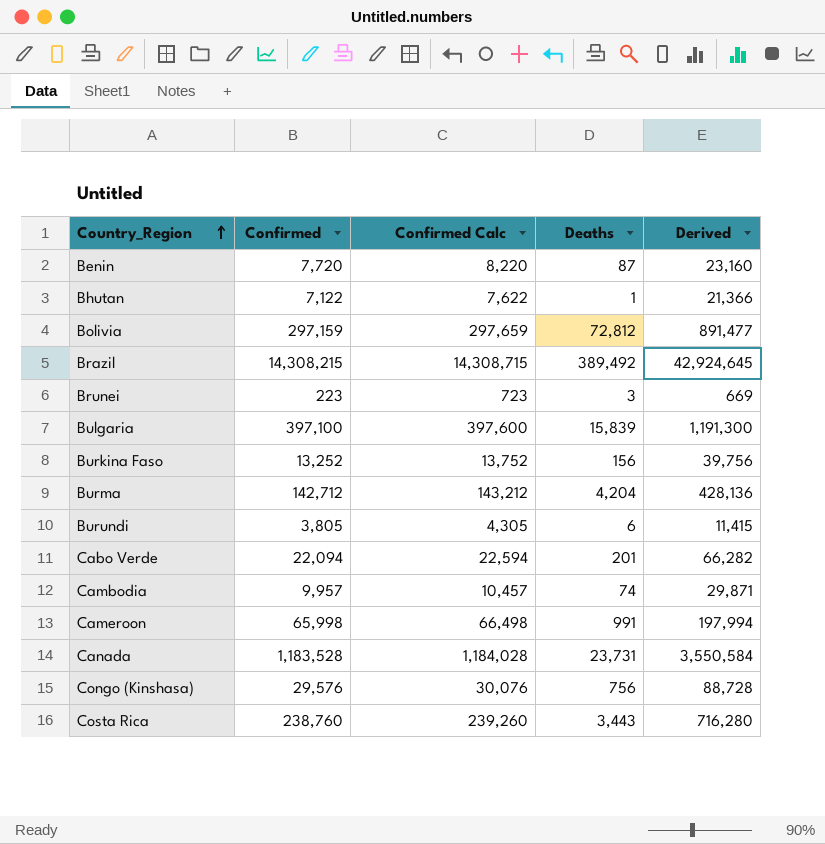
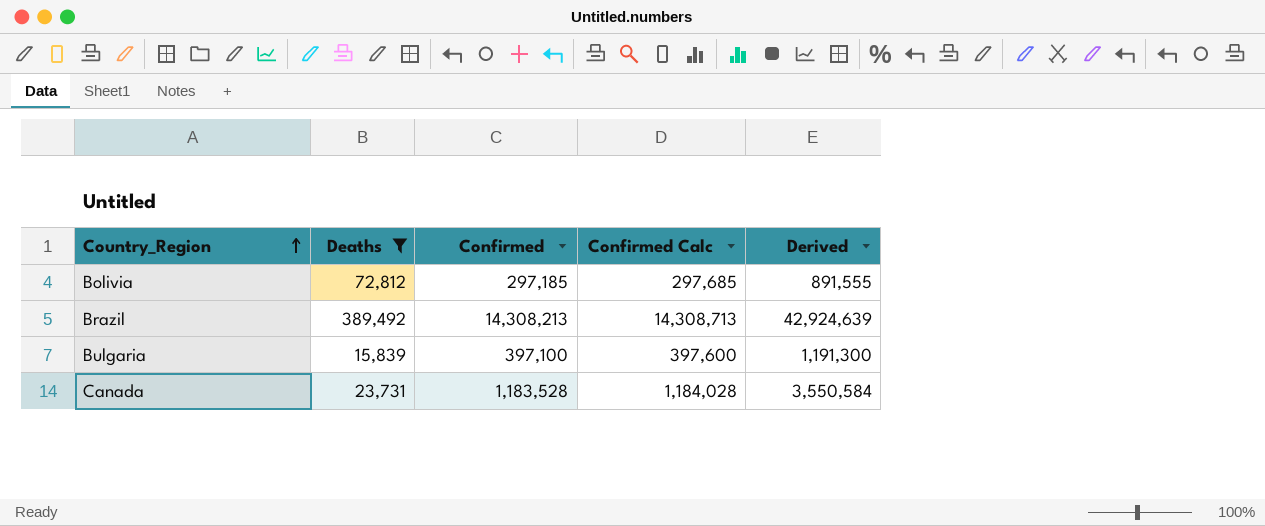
filter: none -> Deaths >= 15,839
column Deaths | position: 4 -> 2
Bolivia | Confirmed: 297,159 -> 297,185
Bolivia | Confirmed Calc: 297,659 -> 297,685
Bolivia | Derived: 891,477 -> 891,555
Brazil | Confirmed: 14,308,215 -> 14,308,213
Brazil | Confirmed Calc: 14,308,715 -> 14,308,713
Brazil | Derived: 42,924,645 -> 42,924,639

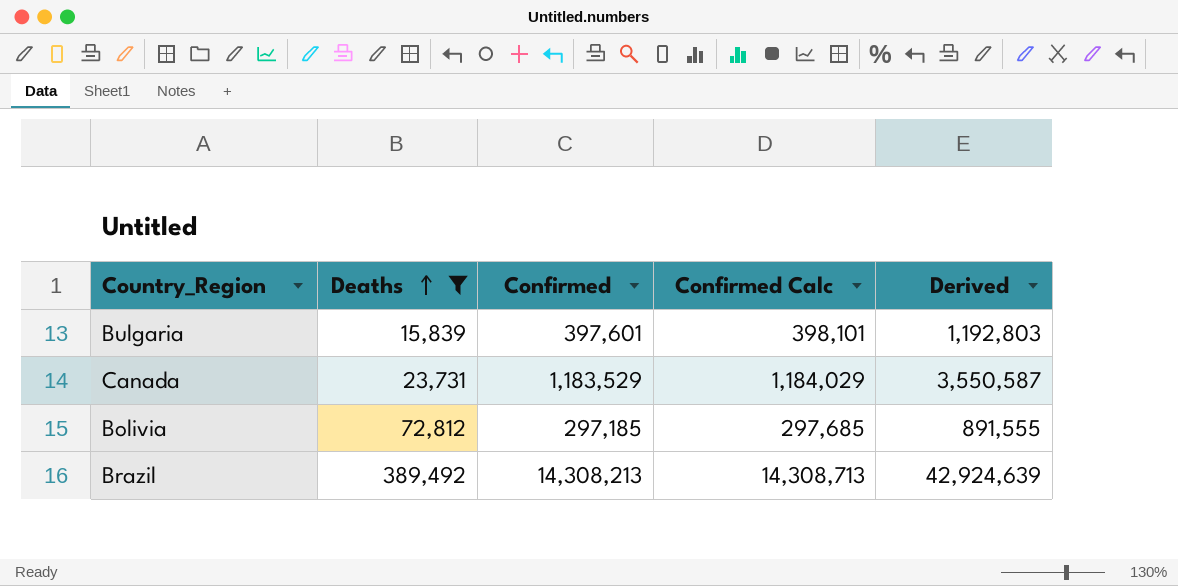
row order: Country_Region ascending -> Deaths ascending
Bulgaria | Confirmed: 397,100 -> 397,601
Bulgaria | Confirmed Calc: 397,600 -> 398,101
Bulgaria | Derived: 1,191,300 -> 1,192,803
Canada | Confirmed: 1,183,528 -> 1,183,529
Canada | Confirmed Calc: 1,184,028 -> 1,184,029
Canada | Derived: 3,550,584 -> 3,550,587

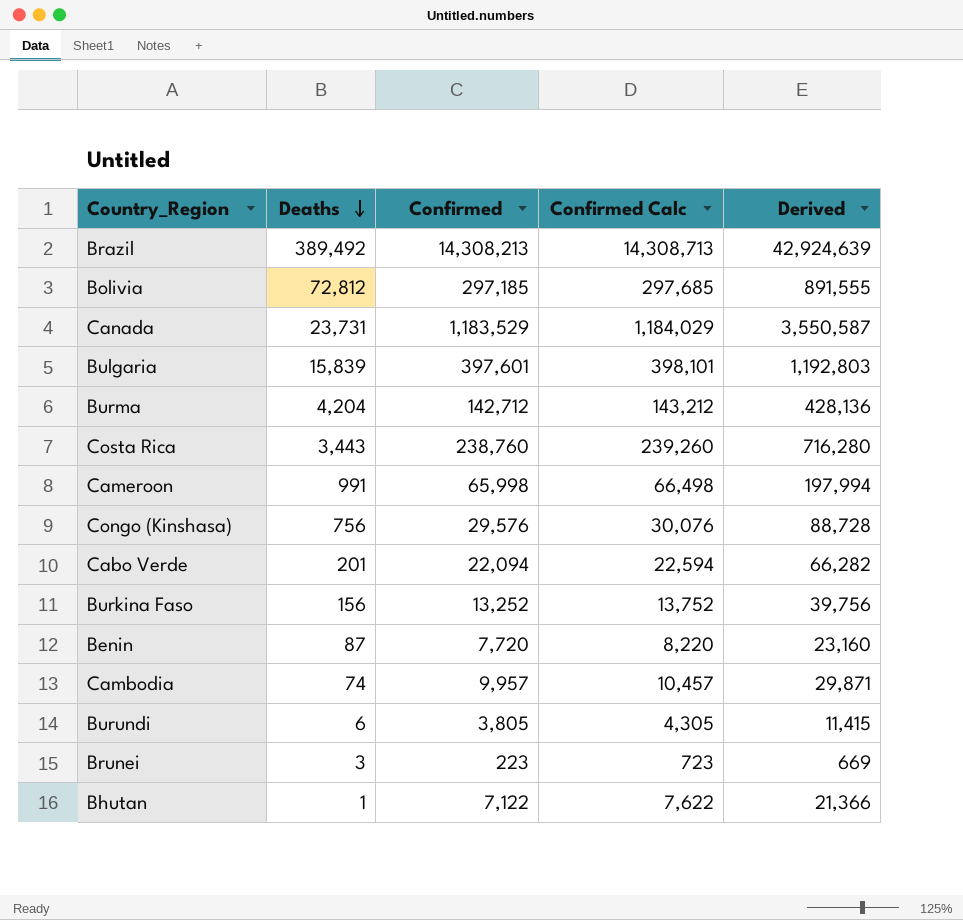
filter: Deaths >= 15,839 -> none
row order: Deaths ascending -> Deaths descending

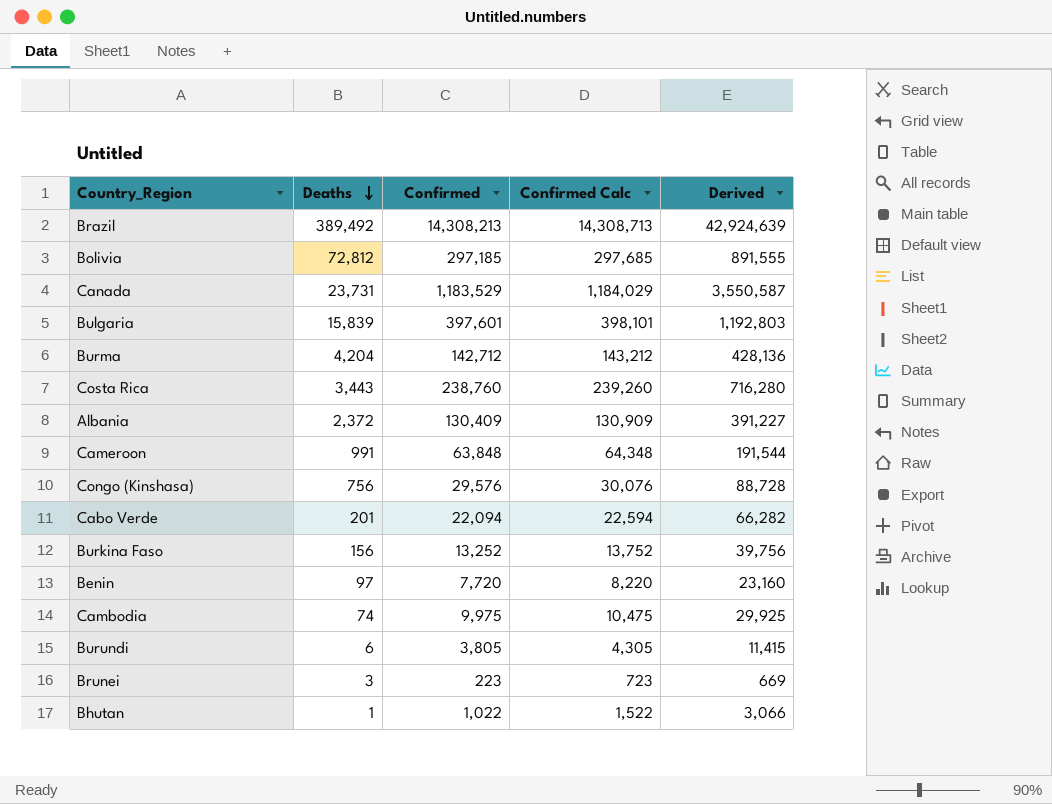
row Albania: none -> 2,372 | 130,409 | 130,909 | 391,227
Cameroon | Confirmed: 65,998 -> 63,848
Cameroon | Confirmed Calc: 66,498 -> 64,348
Cameroon | Derived: 197,994 -> 191,544
Benin | Deaths: 87 -> 97
Cambodia | Confirmed: 9,957 -> 9,975
Cambodia | Confirmed Calc: 10,457 -> 10,475
Cambodia | Derived: 29,871 -> 29,925
Bhutan | Confirmed: 7,122 -> 1,022
Bhutan | Confirmed Calc: 7,622 -> 1,522
Bhutan | Derived: 21,366 -> 3,066

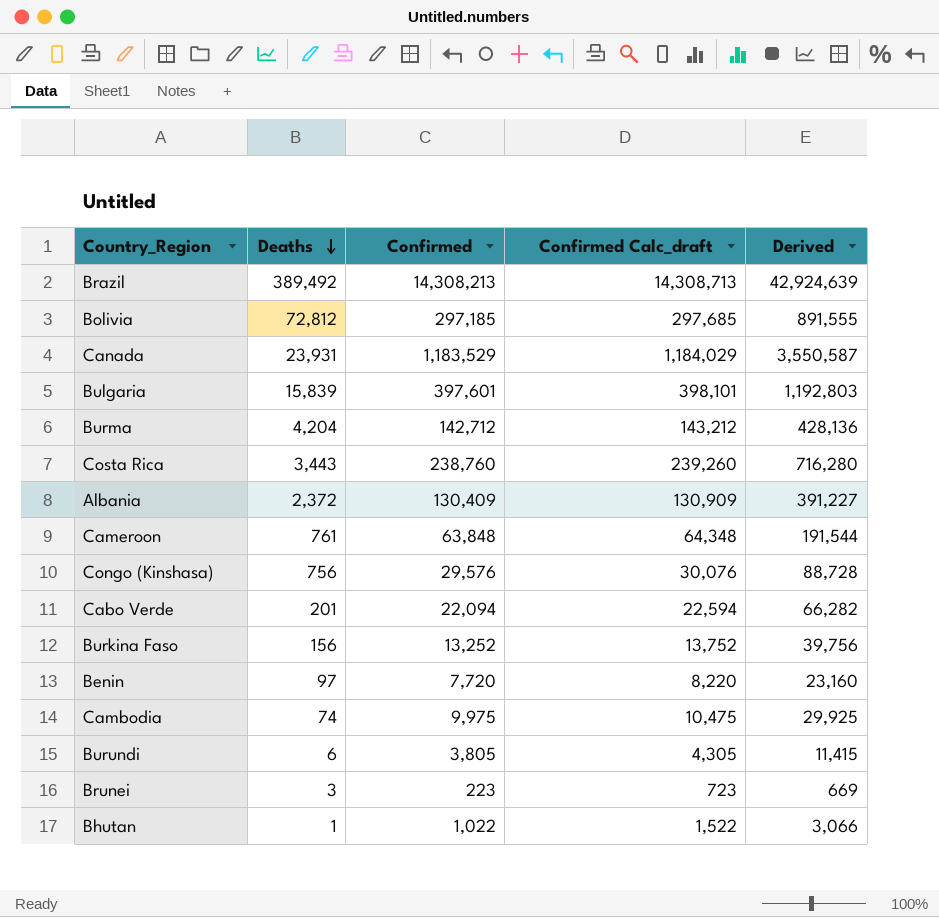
column name: Confirmed Calc -> Confirmed Calc_draft
Canada | Deaths: 23,731 -> 23,931
Cameroon | Deaths: 991 -> 761

